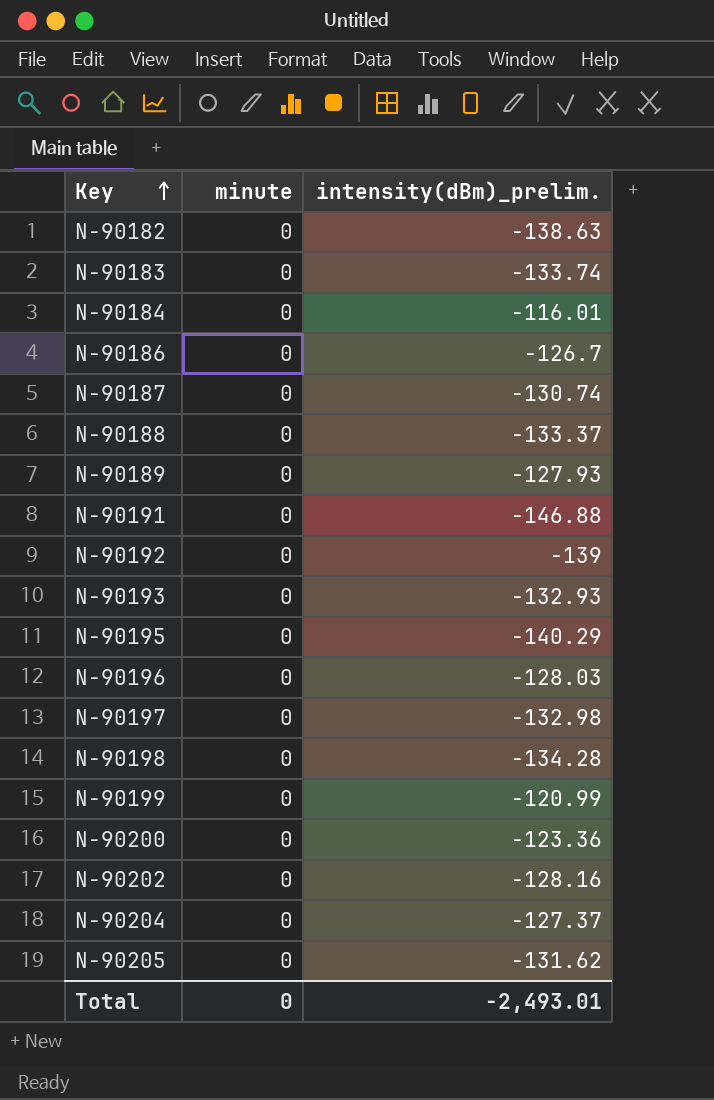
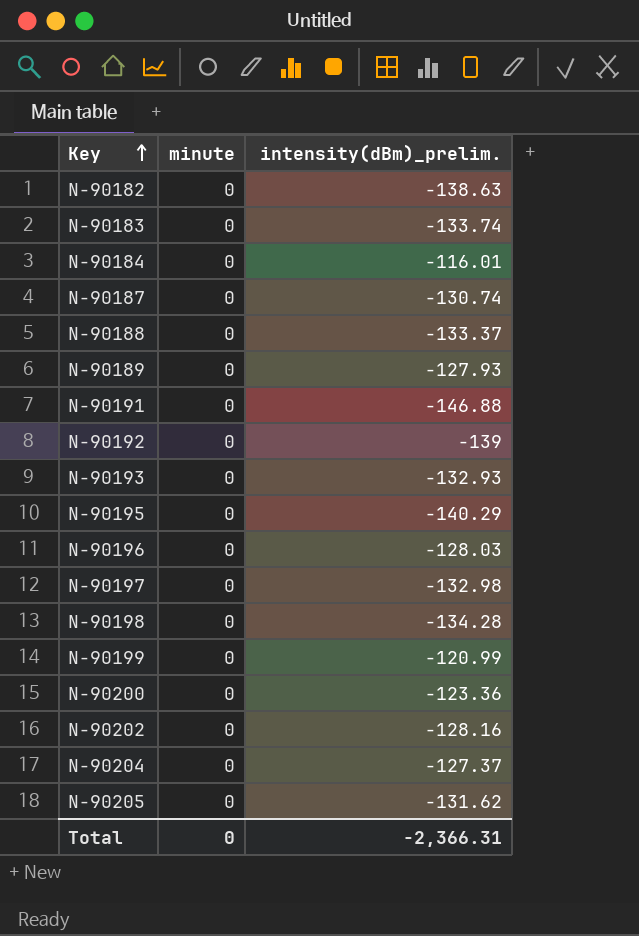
row N-90186: 0 | -126.7 -> none
Total | intensity(dBm)_prelim.: -2,493.01 -> -2,366.31

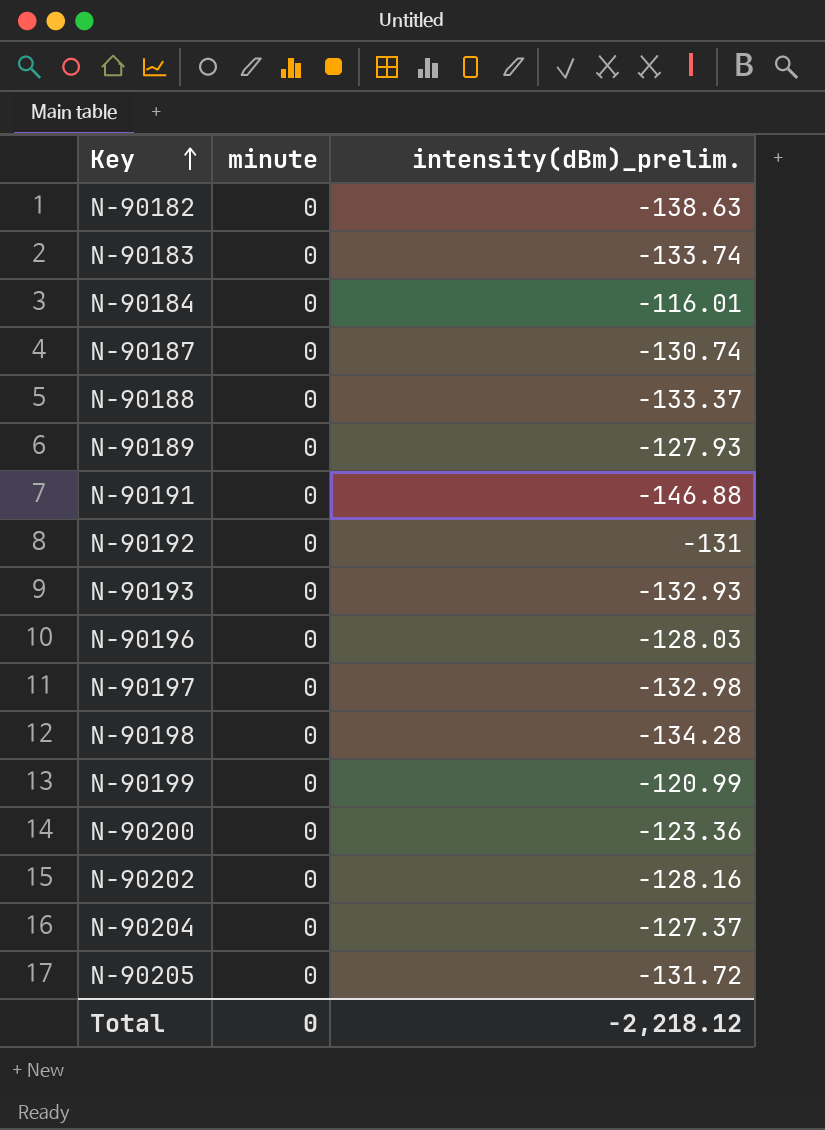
row N-90195: 0 | -140.29 -> none
N-90192 | intensity(dBm)_prelim.: -139 -> -131
N-90205 | intensity(dBm)_prelim.: -131.62 -> -131.72
Total | intensity(dBm)_prelim.: -2,366.31 -> -2,218.12

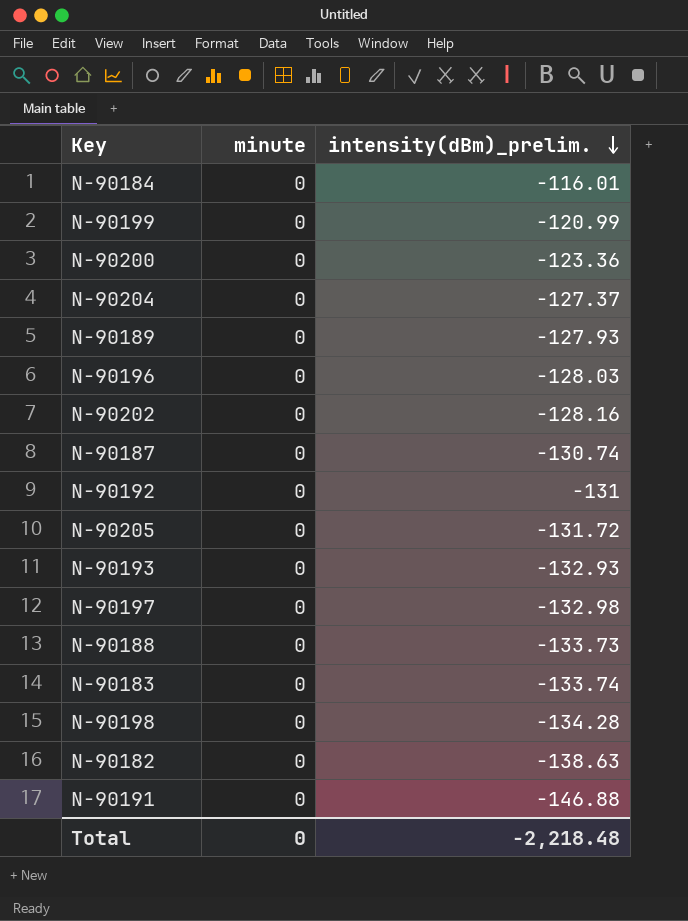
row order: Key ascending -> intensity(dBm)_prelim. descending
N-90188 | intensity(dBm)_prelim.: -133.37 -> -133.73
Total | intensity(dBm)_prelim.: -2,218.12 -> -2,218.48

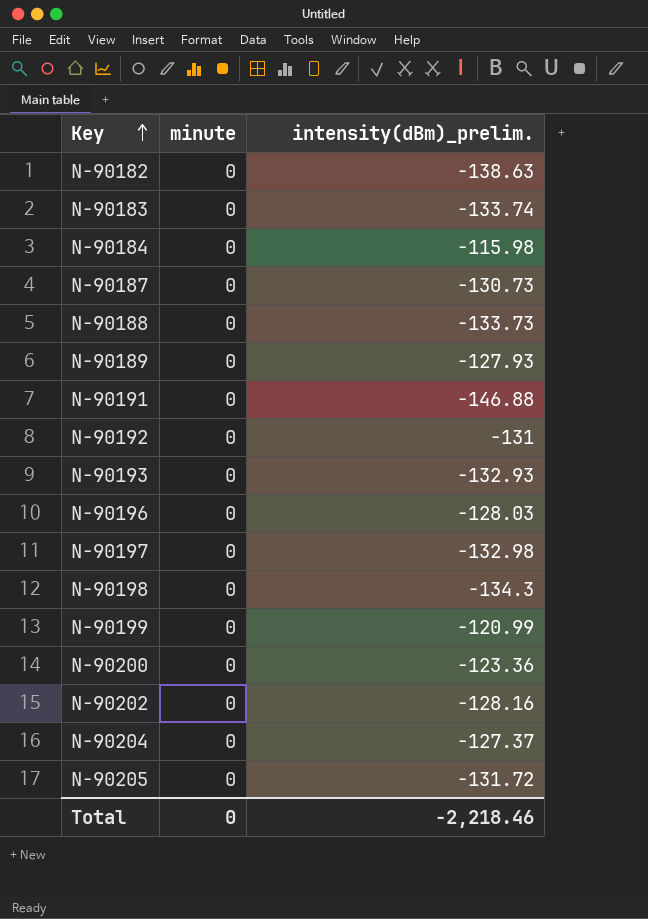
row order: intensity(dBm)_prelim. descending -> Key ascending
N-90184 | intensity(dBm)_prelim.: -116.01 -> -115.98
N-90187 | intensity(dBm)_prelim.: -130.74 -> -130.73
N-90198 | intensity(dBm)_prelim.: -134.28 -> -134.3
Total | intensity(dBm)_prelim.: -2,218.48 -> -2,218.46

